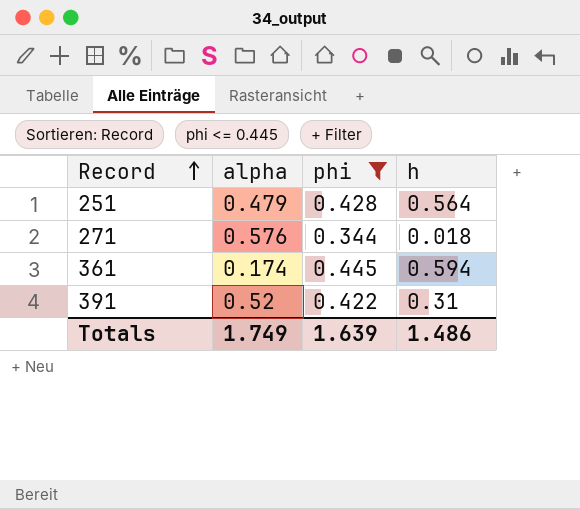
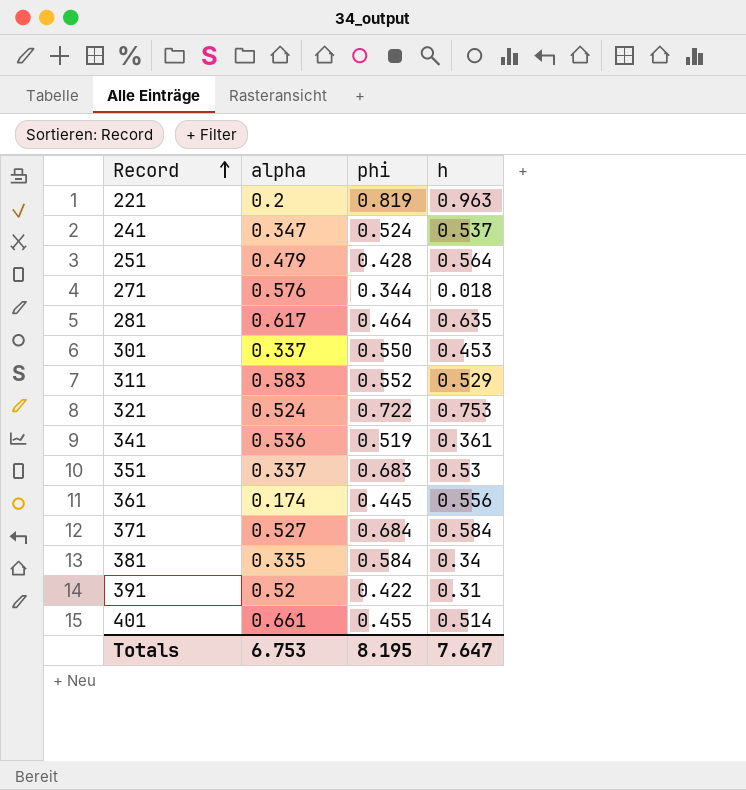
filter: phi <= 0.445 -> none
361 | h: 0.594 -> 0.556
Totals | alpha: 1.749 -> 6.753
Totals | phi: 1.639 -> 8.195
Totals | h: 1.486 -> 7.647

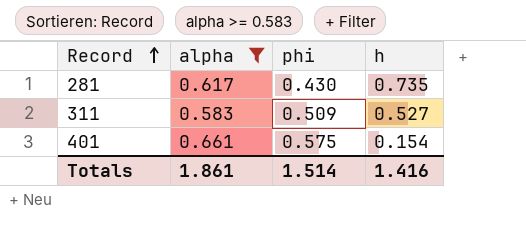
filter: none -> alpha >= 0.583
281 | phi: 0.464 -> 0.430
281 | h: 0.635 -> 0.735
311 | phi: 0.552 -> 0.509
311 | h: 0.529 -> 0.527
401 | phi: 0.455 -> 0.575
401 | h: 0.514 -> 0.154
Totals | alpha: 6.753 -> 1.861
Totals | phi: 8.195 -> 1.514
Totals | h: 7.647 -> 1.416

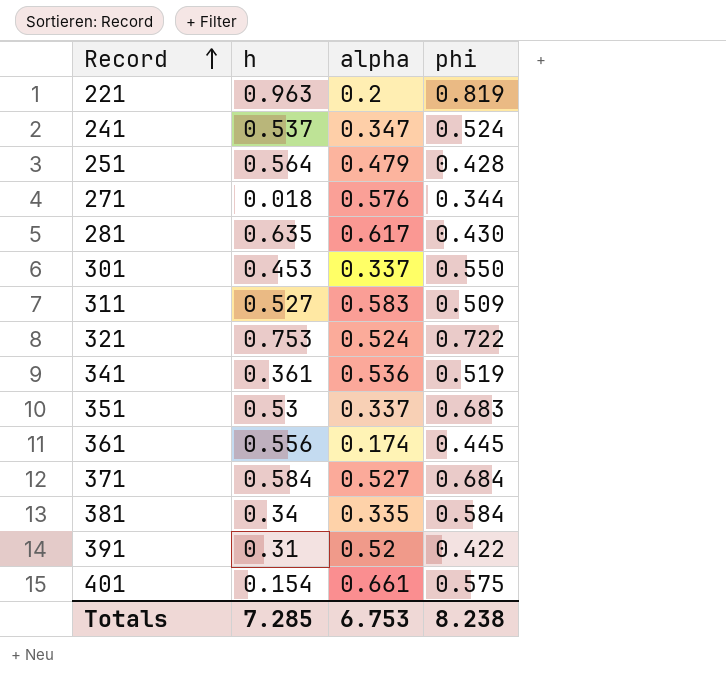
filter: alpha >= 0.583 -> none
column h | position: 4 -> 2
281 | h: 0.735 -> 0.635
Totals | h: 1.416 -> 7.285
Totals | alpha: 1.861 -> 6.753
Totals | phi: 1.514 -> 8.238

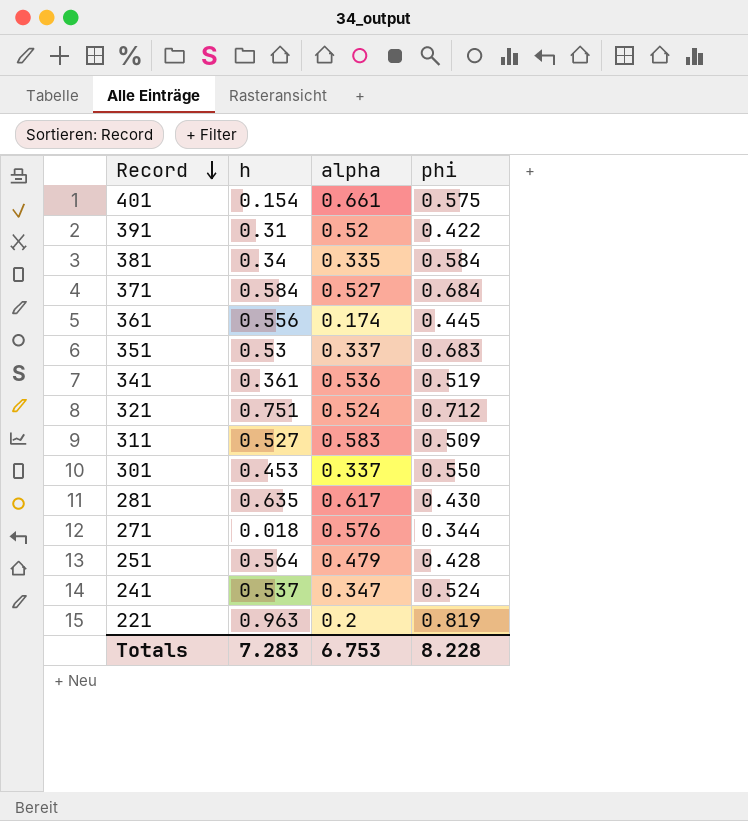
row order: Record ascending -> Record descending
321 | h: 0.753 -> 0.751
321 | phi: 0.722 -> 0.712
Totals | h: 7.285 -> 7.283
Totals | phi: 8.238 -> 8.228

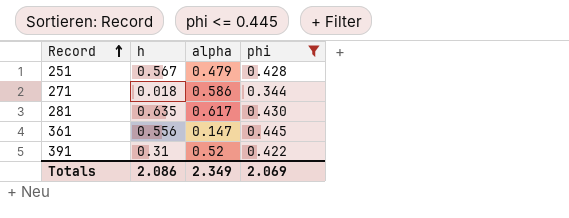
filter: none -> phi <= 0.445
row order: Record descending -> Record ascending
251 | h: 0.564 -> 0.567
271 | alpha: 0.576 -> 0.586
361 | alpha: 0.174 -> 0.147
Totals | h: 7.283 -> 2.086
Totals | alpha: 6.753 -> 2.349
Totals | phi: 8.228 -> 2.069

